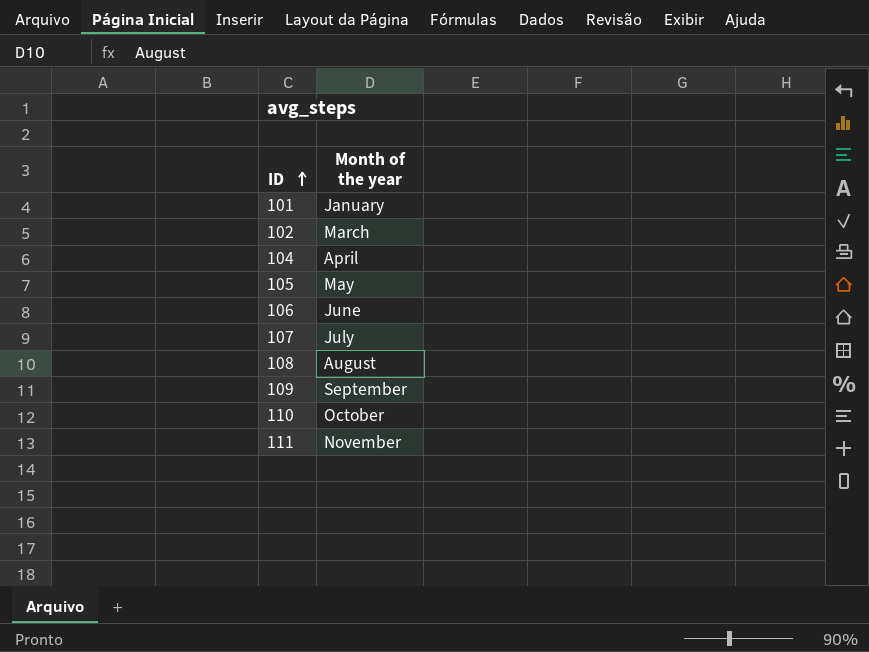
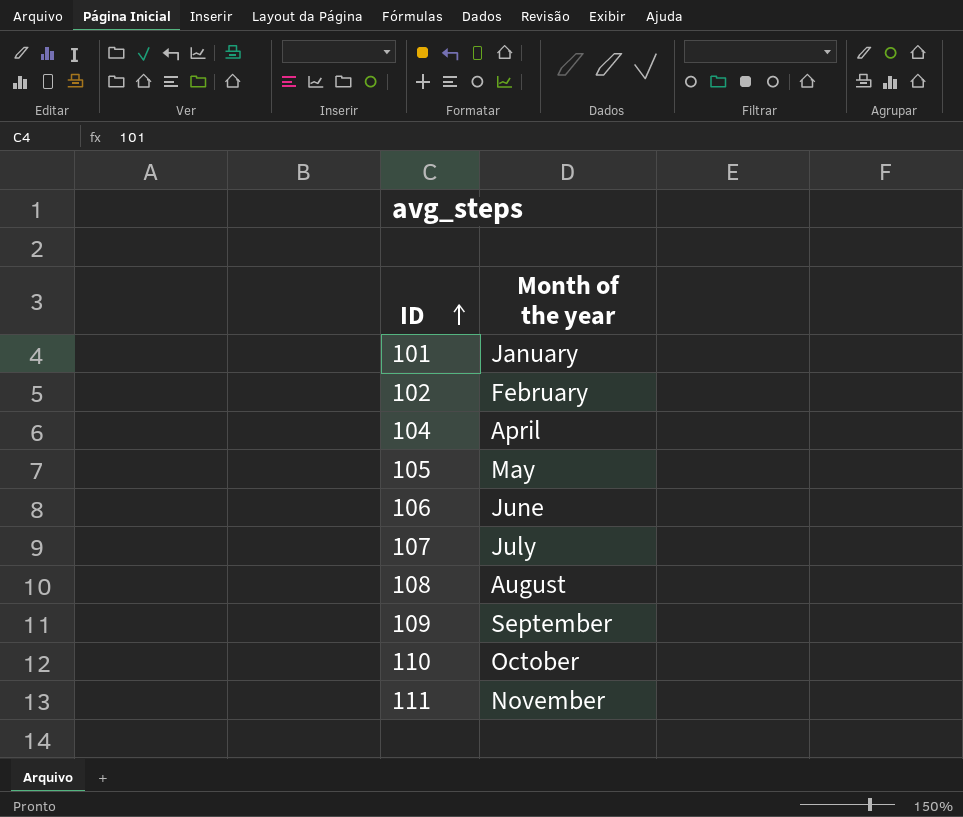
102 | Month of the year: March -> February

